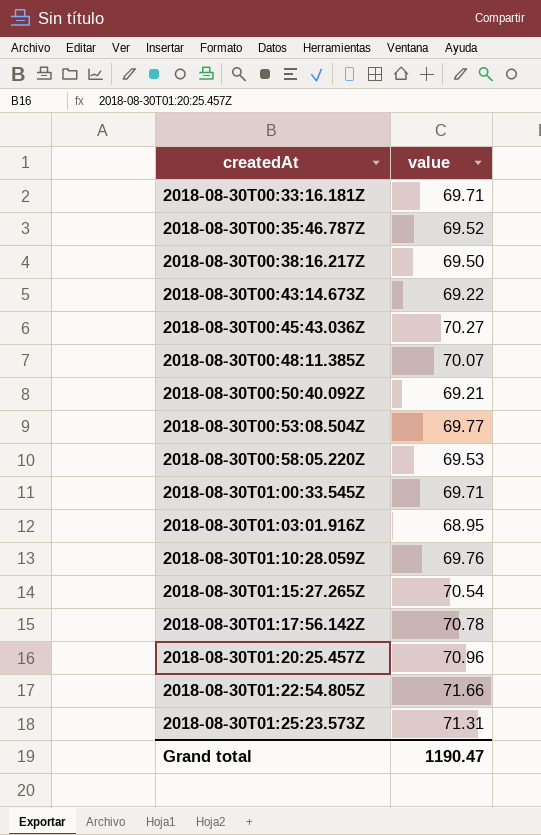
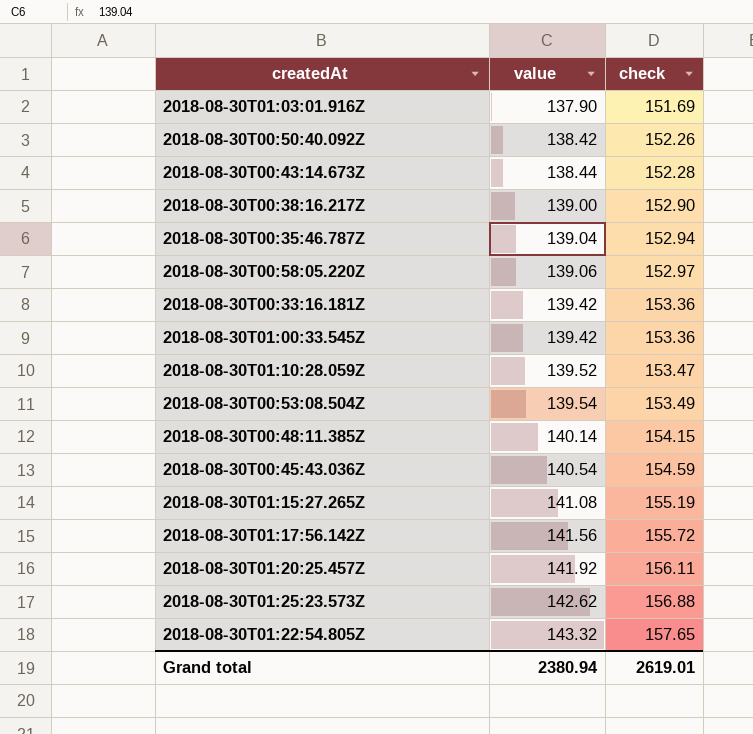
row order: createdAt ascending -> value ascending
column check | formula: none -> [value] * 1.1
2018-08-30T01:03:01.916Z | value: 68.95 -> 137.90
2018-08-30T00:50:40.092Z | value: 69.21 -> 138.42
2018-08-30T00:43:14.673Z | value: 69.22 -> 138.44
2018-08-30T00:38:16.217Z | value: 69.50 -> 139.00
2018-08-30T00:35:46.787Z | value: 69.52 -> 139.04
2018-08-30T00:58:05.220Z | value: 69.53 -> 139.06
2018-08-30T00:33:16.181Z | value: 69.71 -> 139.42
2018-08-30T01:00:33.545Z | value: 69.71 -> 139.42
2018-08-30T01:10:28.059Z | value: 69.76 -> 139.52
2018-08-30T00:53:08.504Z | value: 69.77 -> 139.54
2018-08-30T00:48:11.385Z | value: 70.07 -> 140.14
2018-08-30T00:45:43.036Z | value: 70.27 -> 140.54
2018-08-30T01:15:27.265Z | value: 70.54 -> 141.08
2018-08-30T01:17:56.142Z | value: 70.78 -> 141.56
2018-08-30T01:20:25.457Z | value: 70.96 -> 141.92
2018-08-30T01:25:23.573Z | value: 71.31 -> 142.62
2018-08-30T01:22:54.805Z | value: 71.66 -> 143.32
Grand total | value: 1190.47 -> 2380.94

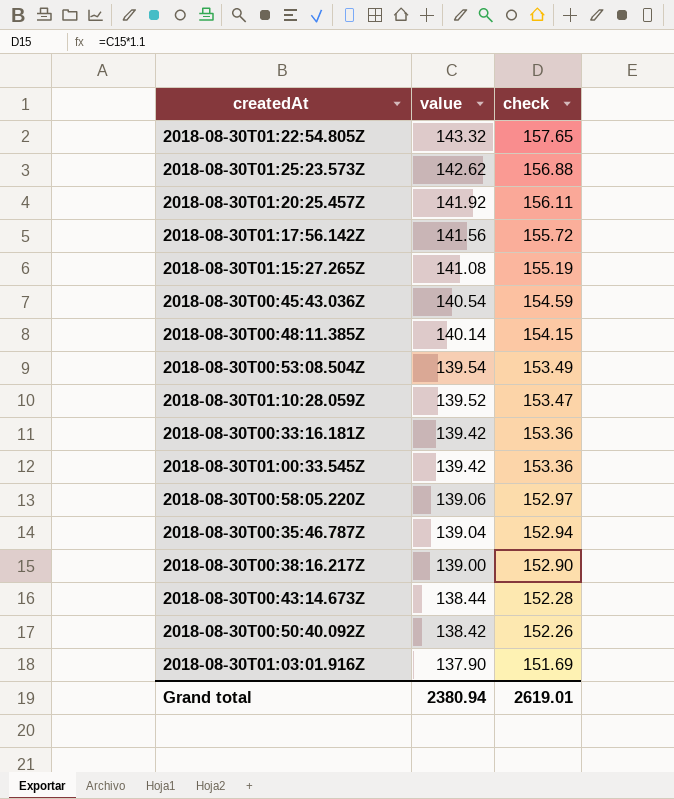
row order: value ascending -> value descending

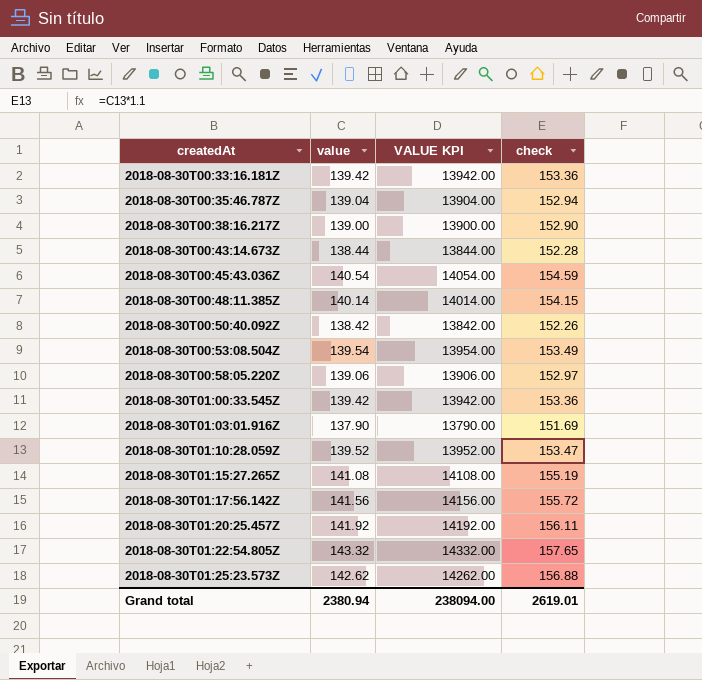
row order: value descending -> createdAt ascending
column VALUE KPI | formula: none -> [value] * 100

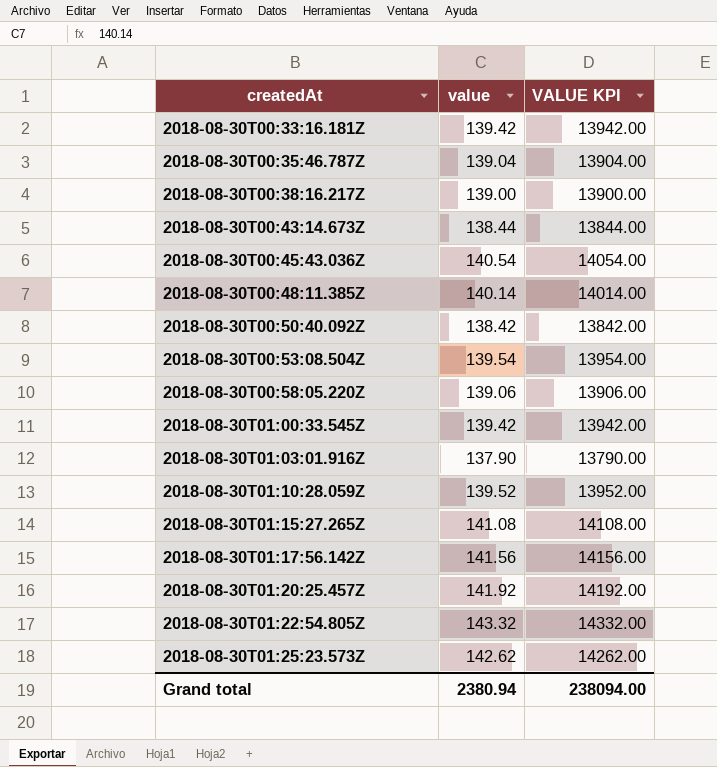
column check | formula: [value] * 1.1 -> none

